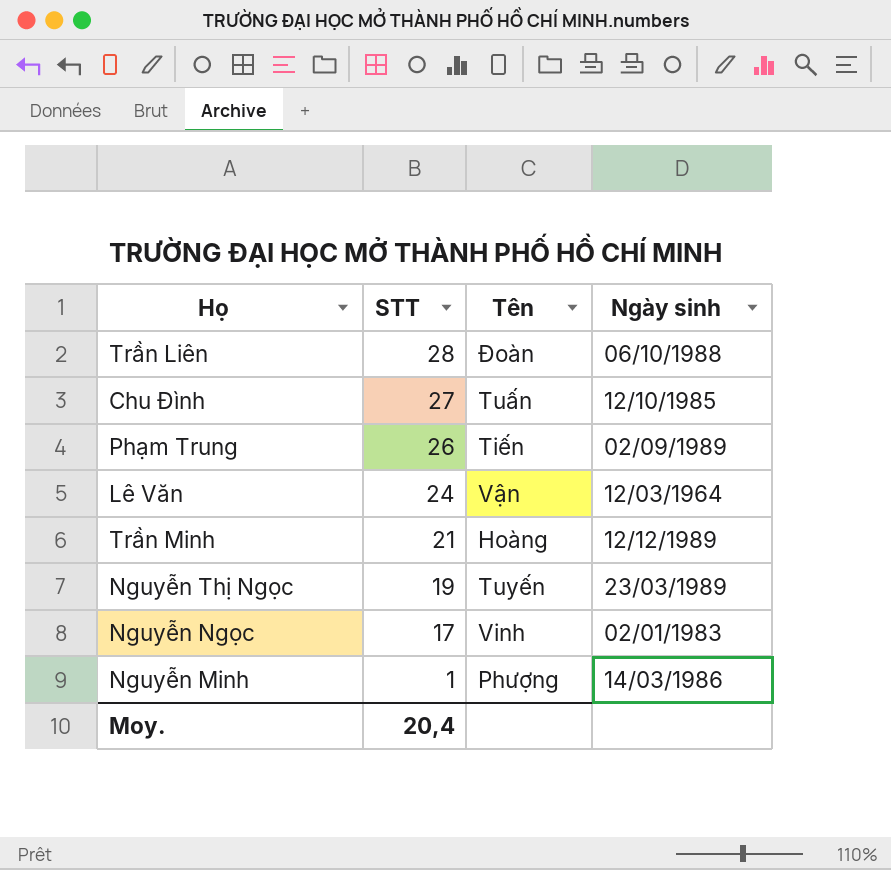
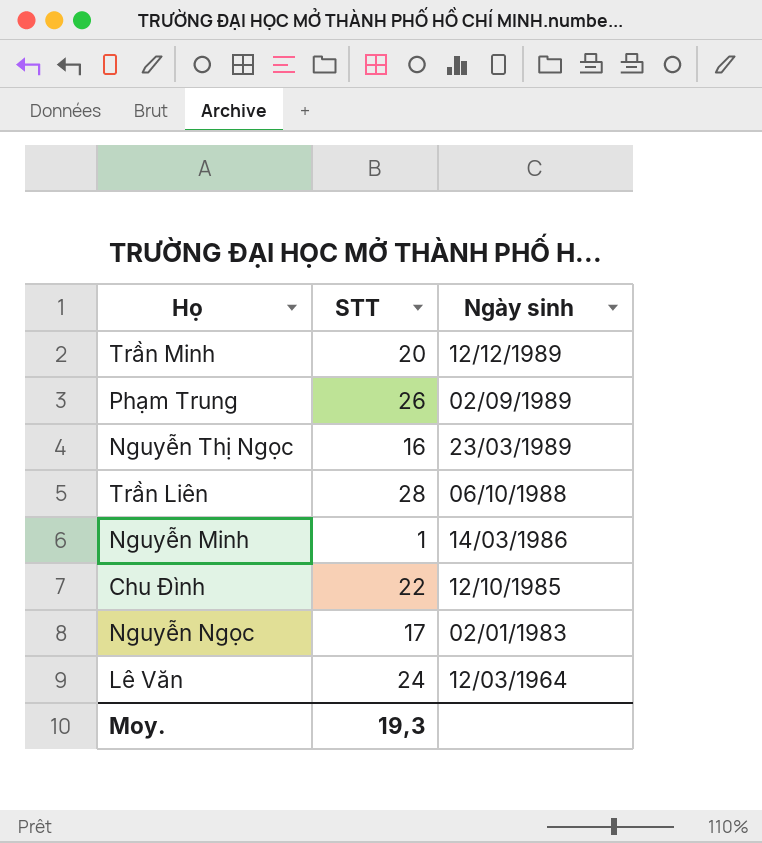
row order: STT descending -> Ngày sinh descending
column Tên | position: 3 -> none
Trần Minh | STT: 21 -> 20
Nguyễn Thị Ngọc | STT: 19 -> 16
Chu Đình | STT: 27 -> 22
Moy. | STT: 20,4 -> 19,3

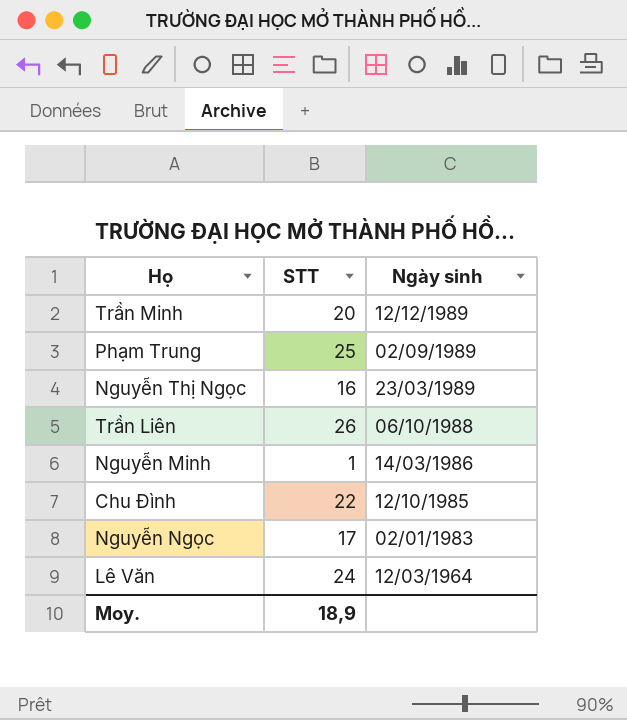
Phạm Trung | STT: 26 -> 25
Trần Liên | STT: 28 -> 26
Moy. | STT: 19,3 -> 18,9

